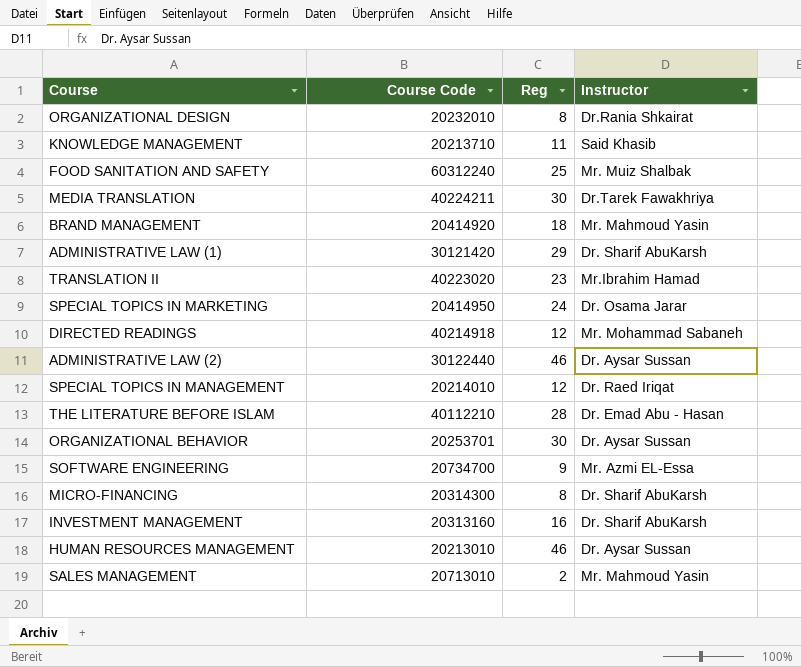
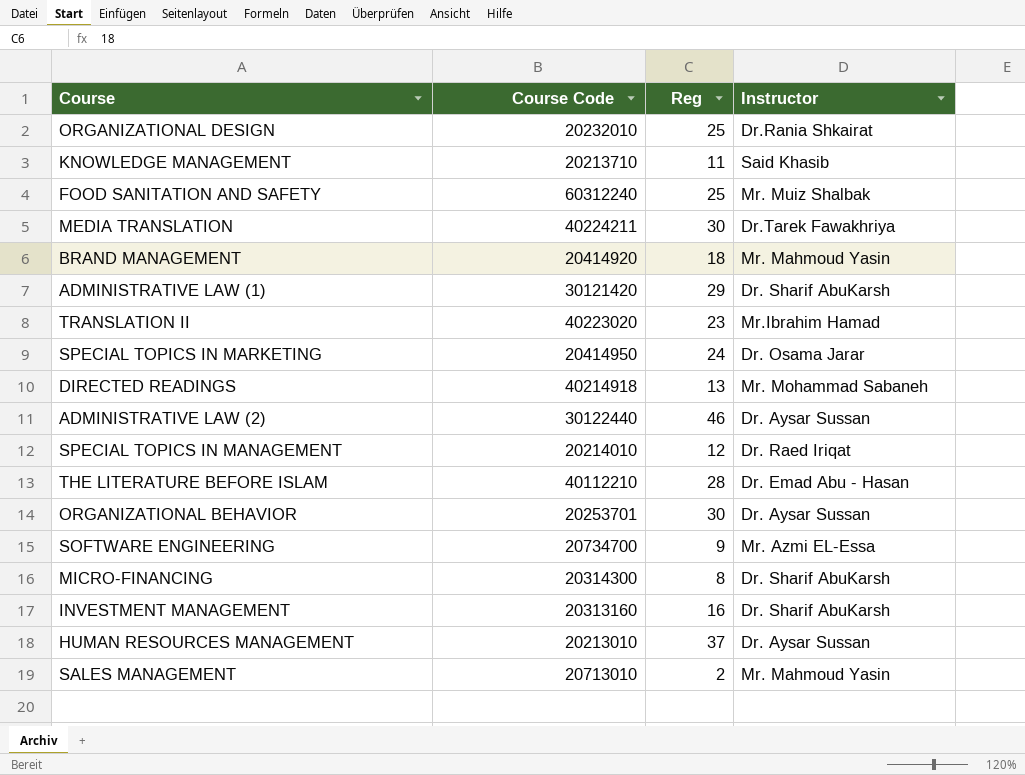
ORGANIZATIONAL DESIGN | Reg: 8 -> 25
DIRECTED READINGS | Reg: 12 -> 13
HUMAN RESOURCES MANAGEMENT | Reg: 46 -> 37

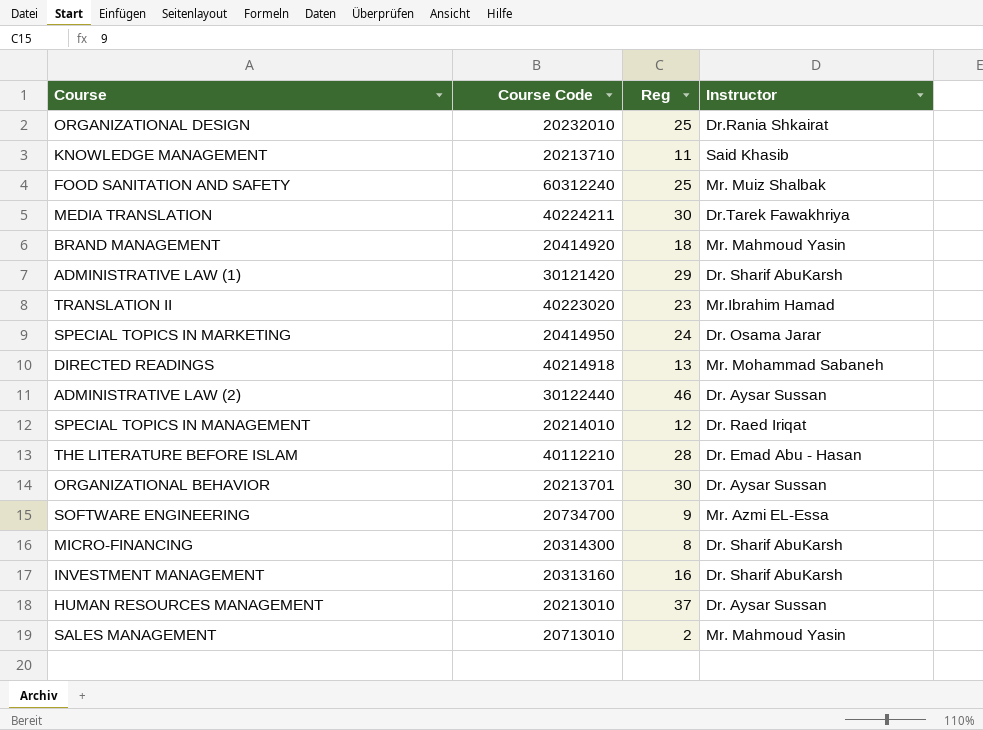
ORGANIZATIONAL BEHAVIOR | Course Code: 20253701 -> 20213701

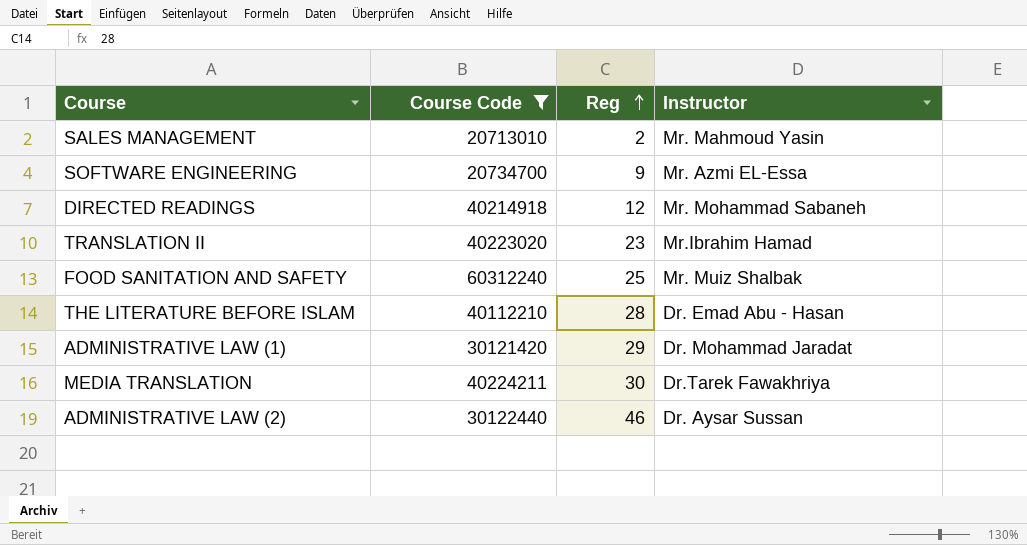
filter: none -> Course Code >= 20713010
row order: none -> Reg ascending
DIRECTED READINGS | Reg: 13 -> 12
ADMINISTRATIVE LAW (1) | Instructor: Dr. Sharif AbuKarsh -> Dr. Mohammad Jaradat

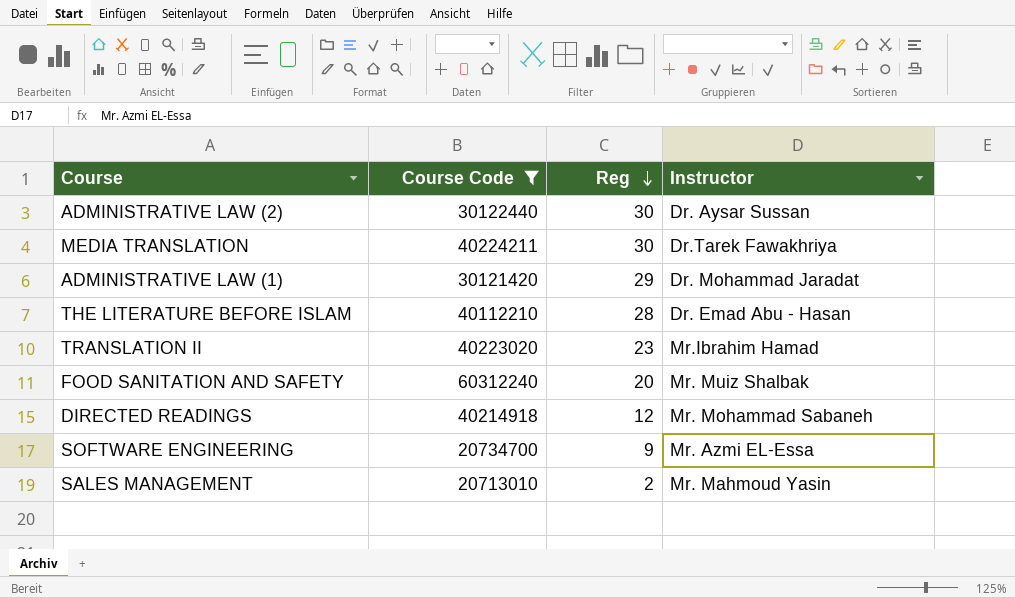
row order: Reg ascending -> Reg descending
ADMINISTRATIVE LAW (2) | Reg: 46 -> 30
FOOD SANITATION AND SAFETY | Reg: 25 -> 20

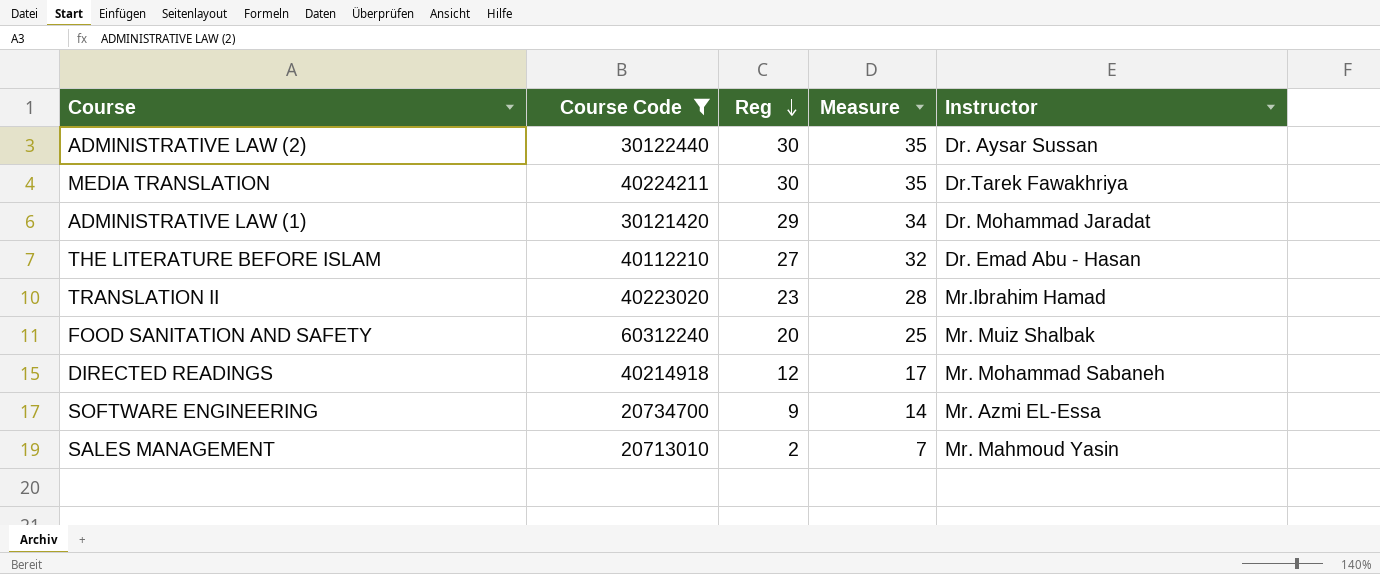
column Measure | formula: none -> [Reg] + 5
THE LITERATURE BEFORE ISLAM | Reg: 28 -> 27

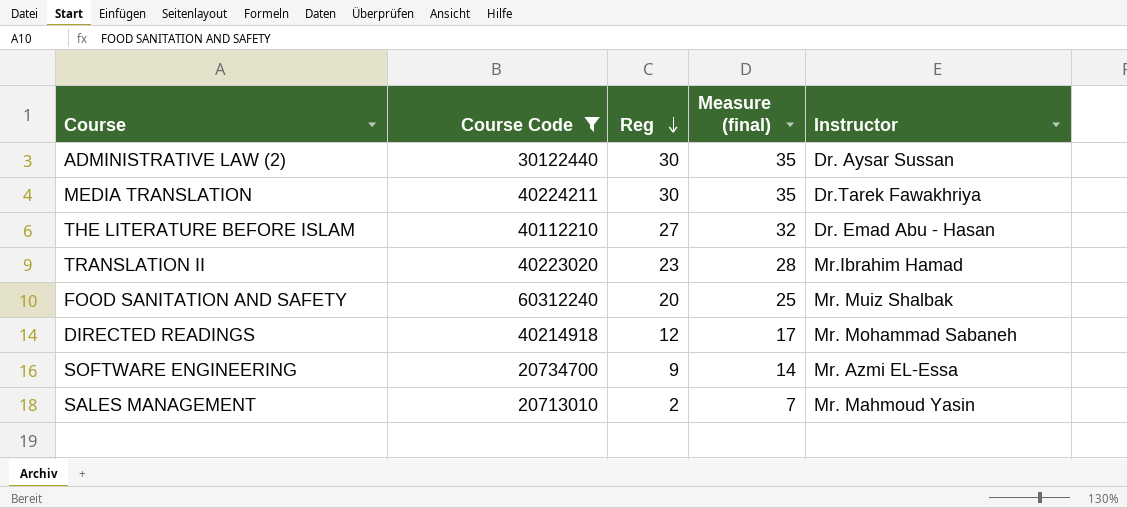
column name: Measure -> Measure (final)
row ADMINISTRATIVE LAW (1): 30121420 | 29 | 34 | Dr. Mohammad Jaradat -> none

